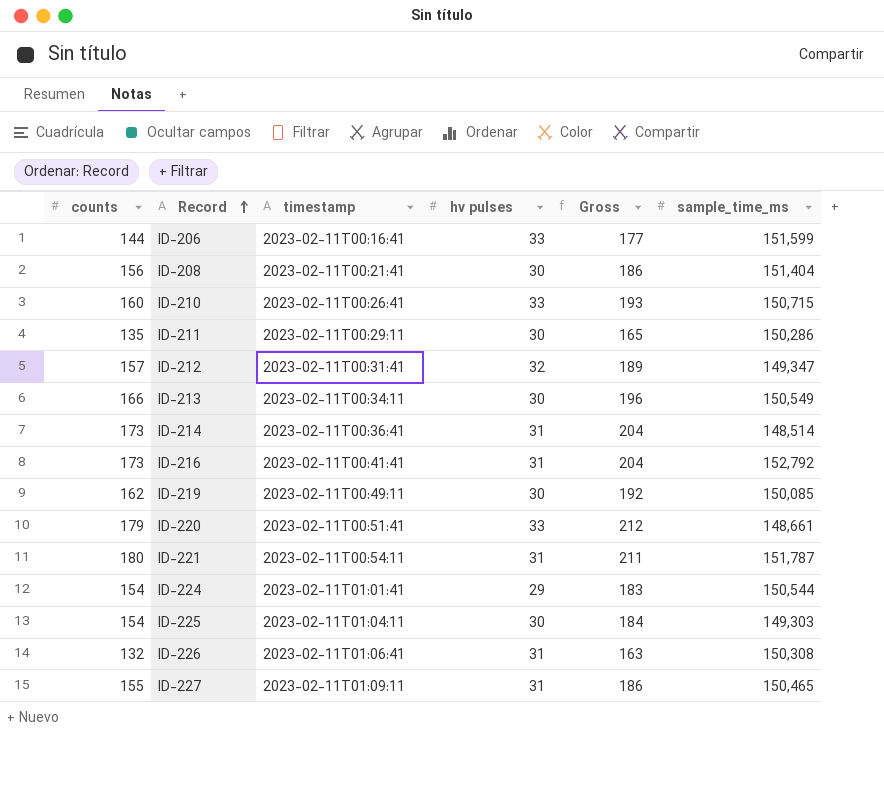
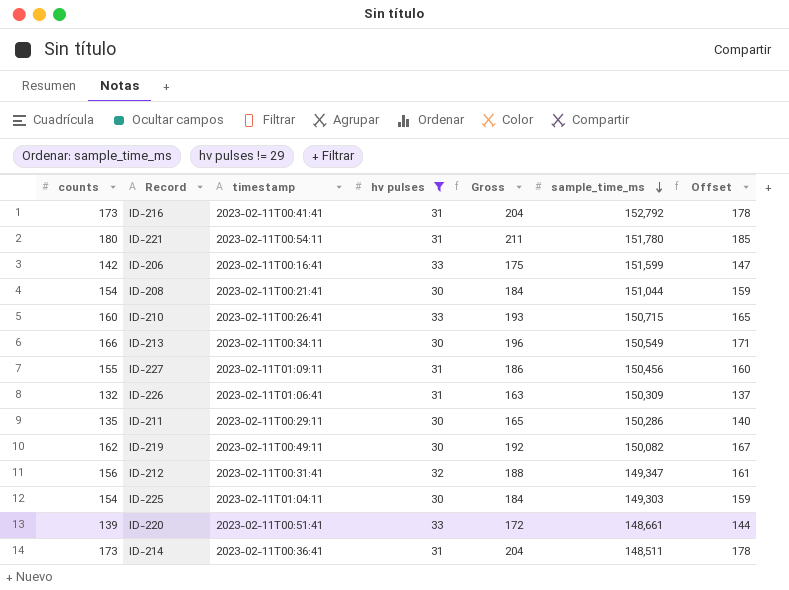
filter: none -> hv pulses != 29
row order: Record ascending -> sample_time_ms descending
column Offset | formula: none -> [counts] + 5
ID-221 | sample_time_ms: 151,787 -> 151,780
ID-206 | counts: 144 -> 142
ID-206 | Gross: 177 -> 175
ID-208 | counts: 156 -> 154
ID-208 | Gross: 186 -> 184
ID-208 | sample_time_ms: 151,404 -> 151,044
ID-227 | sample_time_ms: 150,465 -> 150,456
ID-226 | sample_time_ms: 150,308 -> 150,309
ID-219 | sample_time_ms: 150,085 -> 150,082
ID-212 | counts: 157 -> 156
ID-212 | Gross: 189 -> 188
ID-220 | counts: 179 -> 139
ID-220 | Gross: 212 -> 172
ID-214 | sample_time_ms: 148,514 -> 148,511

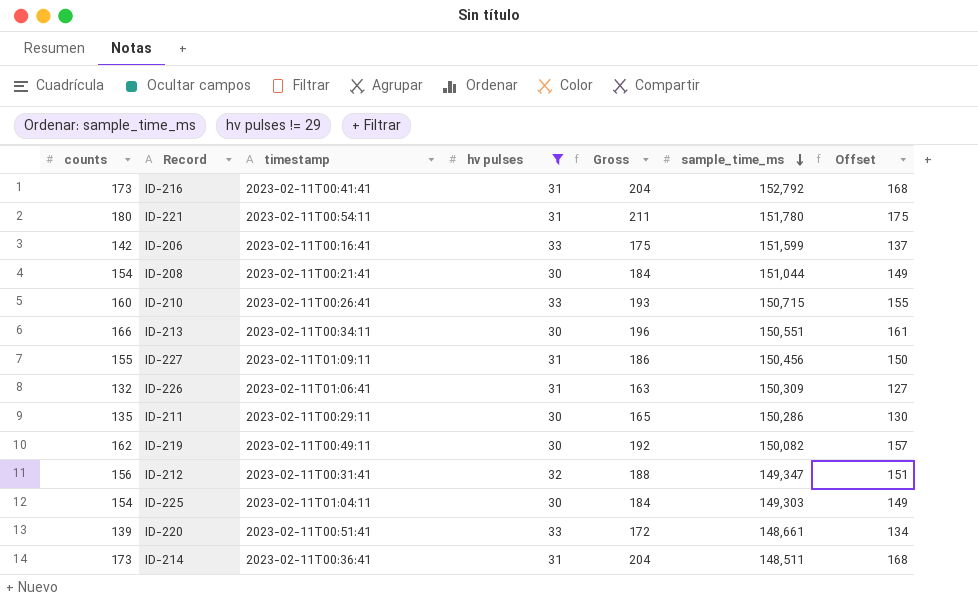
column Offset | formula: [counts] + 5 -> [counts] - 5
ID-213 | sample_time_ms: 150,549 -> 150,551

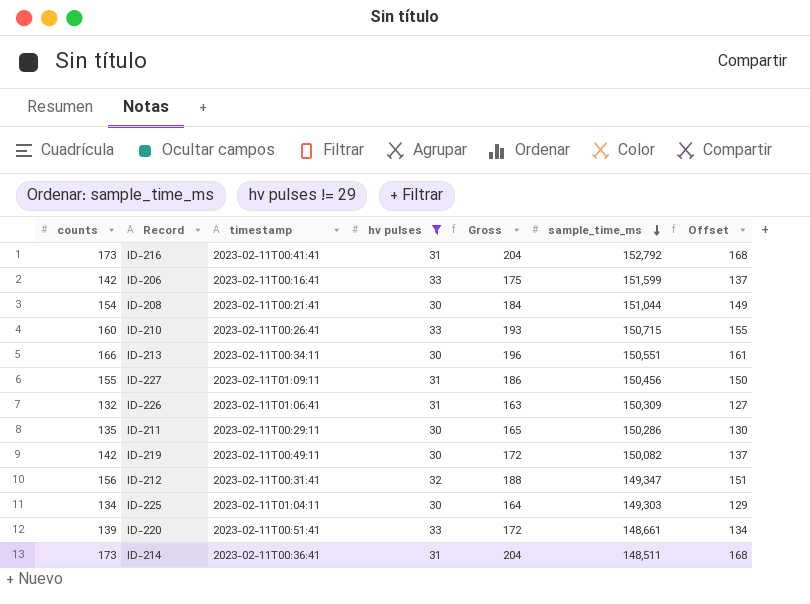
row ID-221: 180 | 2023-02-11T00:54:11 | 31 | 211 | 151,780 | 175 -> none
ID-219 | counts: 162 -> 142
ID-219 | Gross: 192 -> 172
ID-219 | Offset: 157 -> 137
ID-225 | counts: 154 -> 134
ID-225 | Gross: 184 -> 164
ID-225 | Offset: 149 -> 129

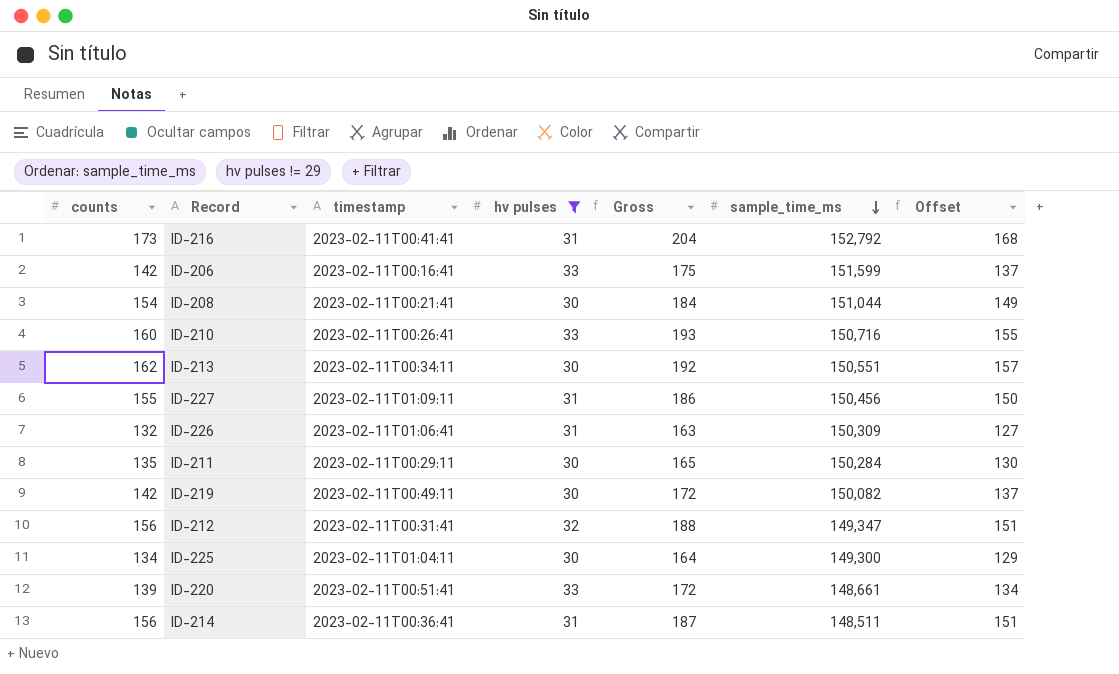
ID-210 | sample_time_ms: 150,715 -> 150,716
ID-213 | counts: 166 -> 162
ID-213 | Gross: 196 -> 192
ID-213 | Offset: 161 -> 157
ID-211 | sample_time_ms: 150,286 -> 150,284
ID-225 | sample_time_ms: 149,303 -> 149,300
ID-214 | counts: 173 -> 156
ID-214 | Gross: 204 -> 187
ID-214 | Offset: 168 -> 151

